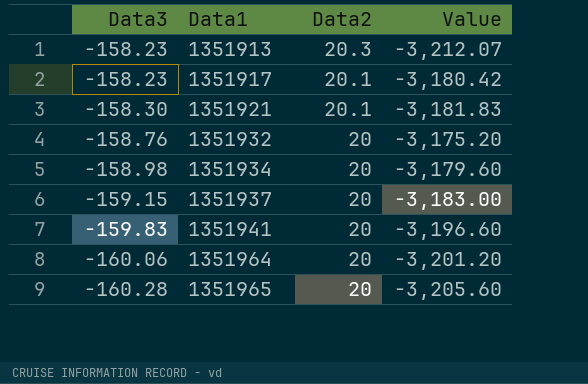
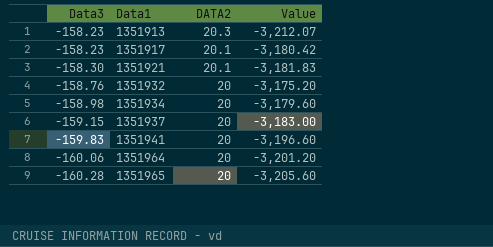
column name: Data2 -> DATA2

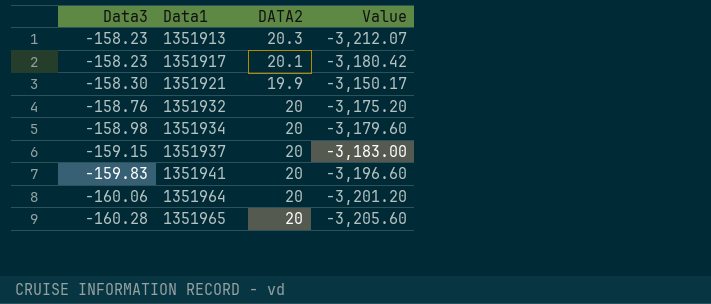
1351921 | DATA2: 20.1 -> 19.9
1351921 | Value: -3,181.83 -> -3,150.17

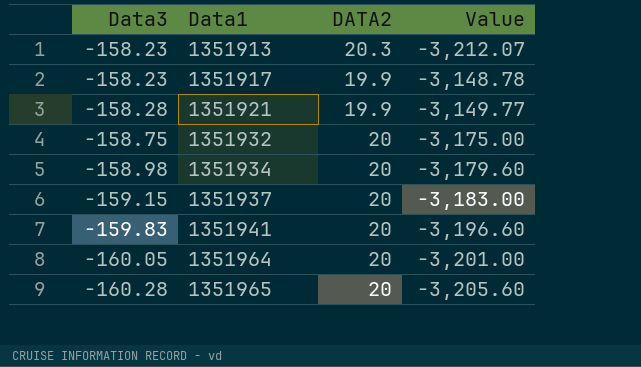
1351917 | DATA2: 20.1 -> 19.9
1351917 | Value: -3,180.42 -> -3,148.78
1351921 | Data3: -158.30 -> -158.28
1351921 | Value: -3,150.17 -> -3,149.77
1351932 | Data3: -158.76 -> -158.75
1351932 | Value: -3,175.20 -> -3,175.00
1351964 | Data3: -160.06 -> -160.05
1351964 | Value: -3,201.20 -> -3,201.00

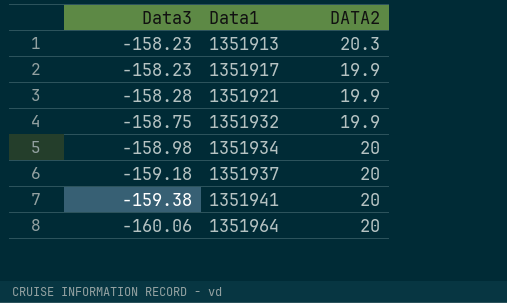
column Value | formula: [Data3] * [DATA2] -> none
row 1351965: -160.28 | 20 | -3,205.60 -> none
1351932 | DATA2: 20 -> 19.9
1351937 | Data3: -159.15 -> -159.18
1351941 | Data3: -159.83 -> -159.38
1351964 | Data3: -160.05 -> -160.06

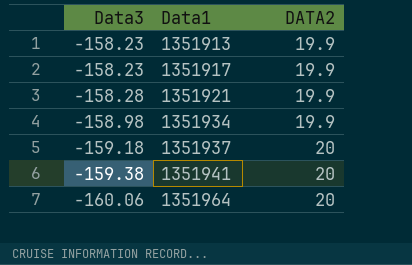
row 1351932: -158.75 | 19.9 -> none
1351913 | DATA2: 20.3 -> 19.9
1351934 | DATA2: 20 -> 19.9

